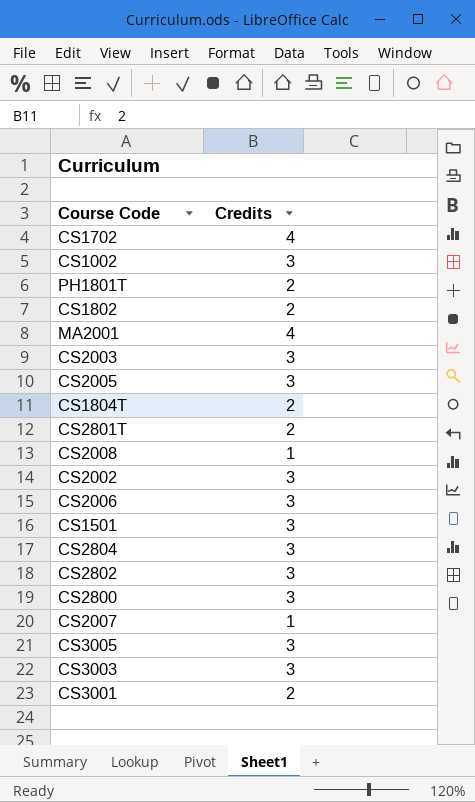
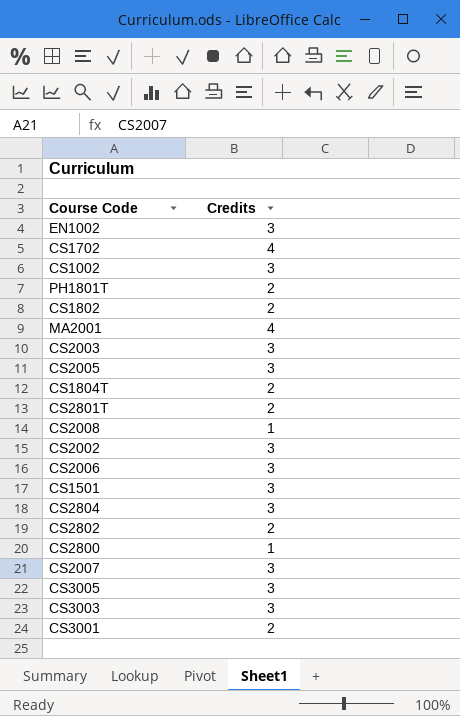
row EN1002: none -> 3
CS2802 | Credits: 3 -> 2
CS2800 | Credits: 3 -> 1
CS2007 | Credits: 1 -> 3

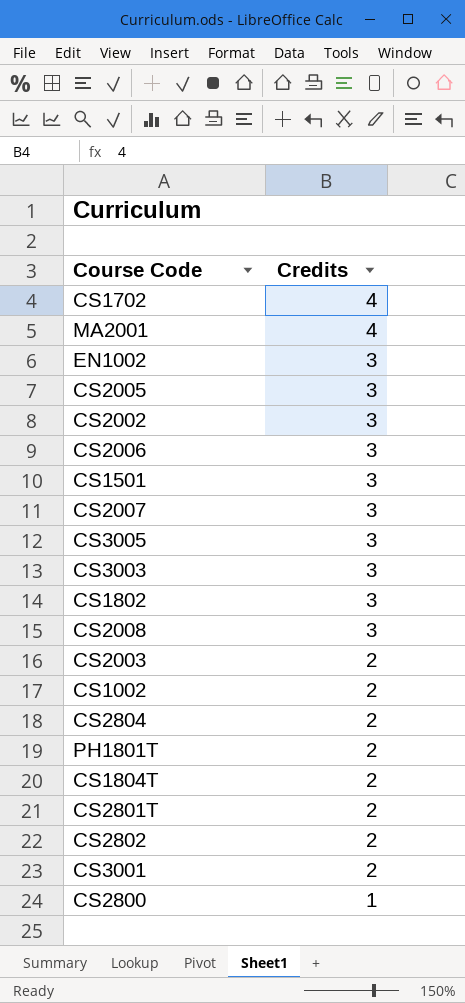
row order: none -> Credits descending
CS1802 | Credits: 2 -> 3
CS2008 | Credits: 1 -> 3
CS2003 | Credits: 3 -> 2
CS1002 | Credits: 3 -> 2
CS2804 | Credits: 3 -> 2

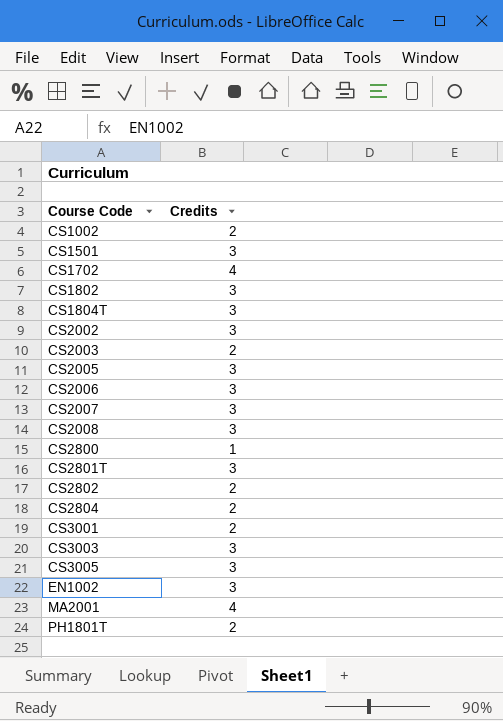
row order: Credits descending -> Course Code ascending
CS1804T | Credits: 2 -> 3
CS2801T | Credits: 2 -> 3

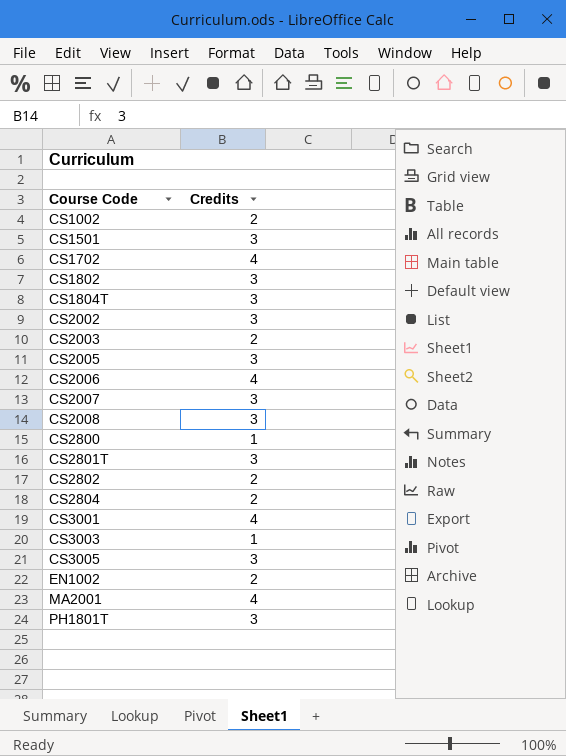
CS2006 | Credits: 3 -> 4
CS3001 | Credits: 2 -> 4
CS3003 | Credits: 3 -> 1
EN1002 | Credits: 3 -> 2
PH1801T | Credits: 2 -> 3

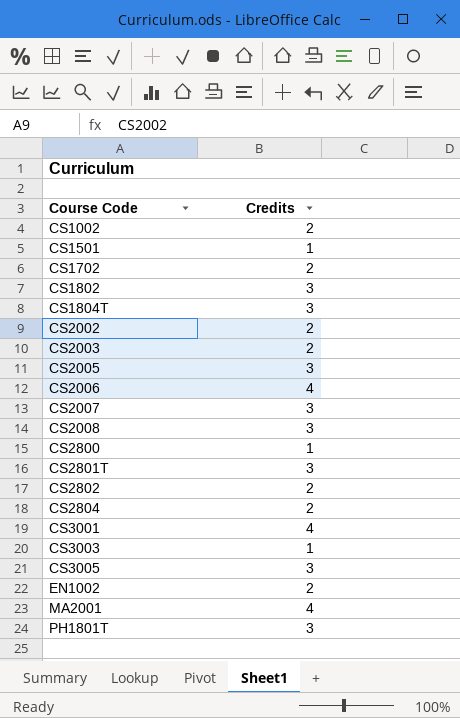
CS1501 | Credits: 3 -> 1
CS1702 | Credits: 4 -> 2
CS2002 | Credits: 3 -> 2

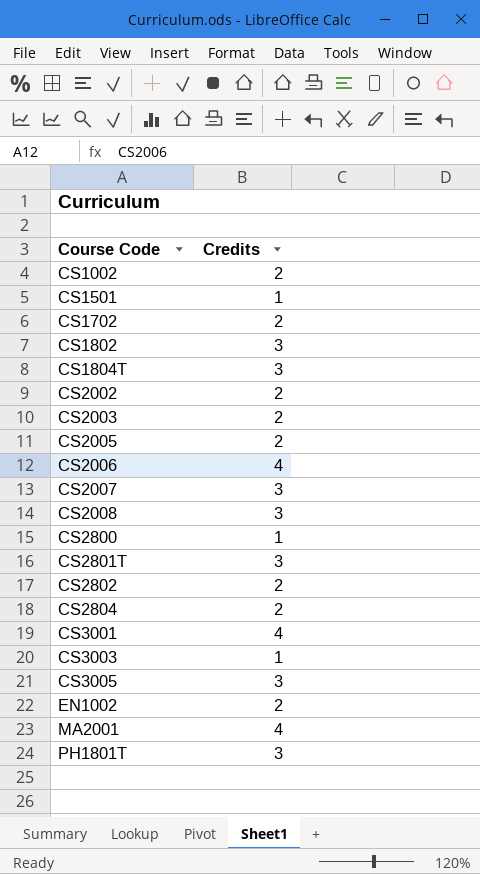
CS2005 | Credits: 3 -> 2

